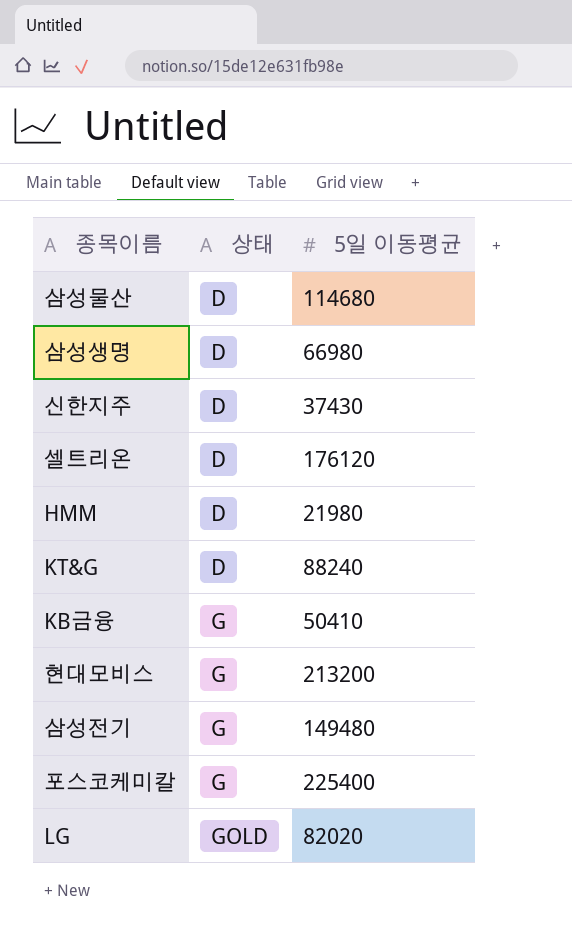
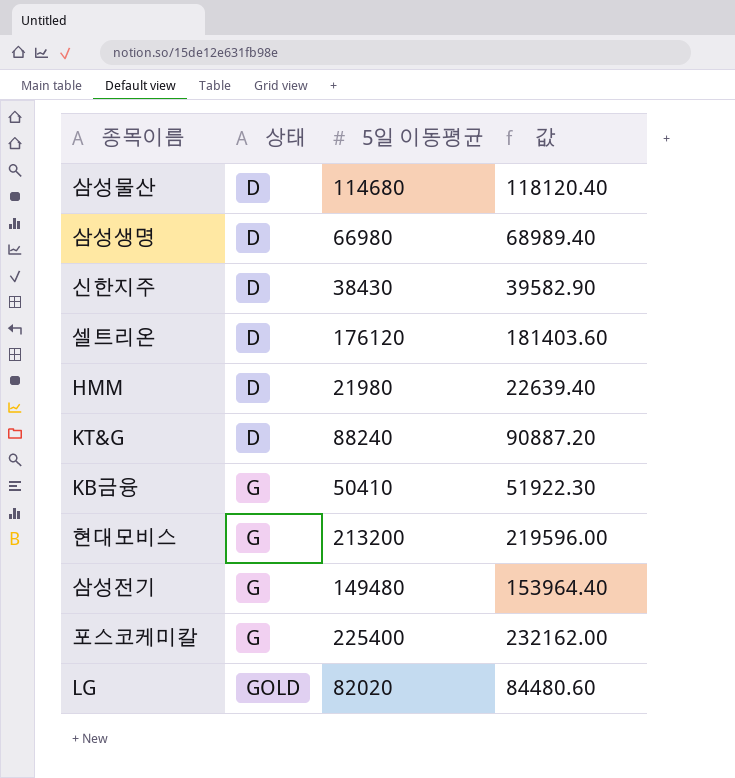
column 값 | formula: none -> [5일 이동평균] * 1.03
신한지주 | 5일 이동평균: 37430 -> 38430

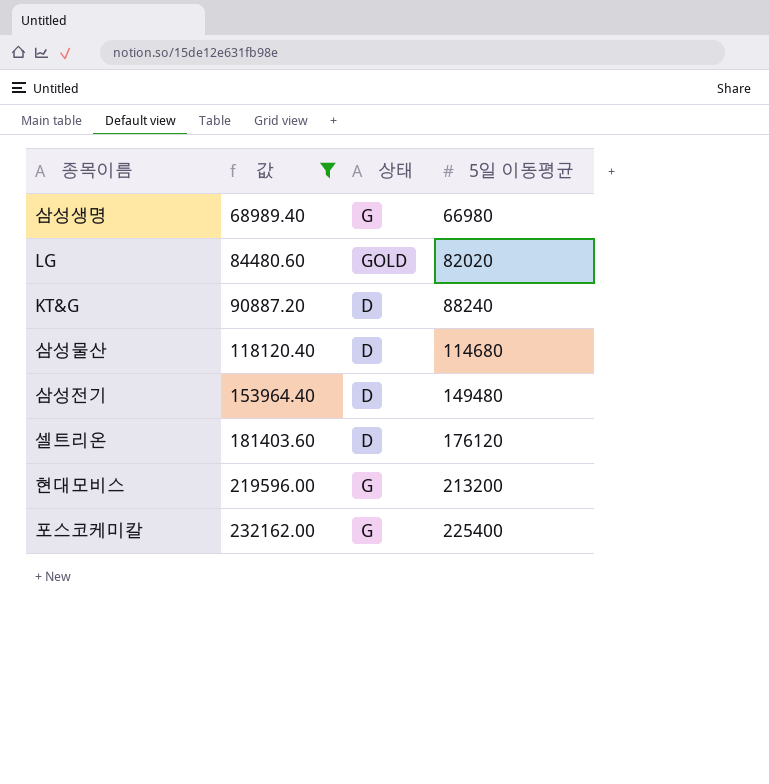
filter: none -> 값 >= 68989.40
row order: 상태 ascending -> 값 ascending
column 값 | position: 4 -> 2
삼성생명 | 상태: D -> G
삼성전기 | 상태: G -> D

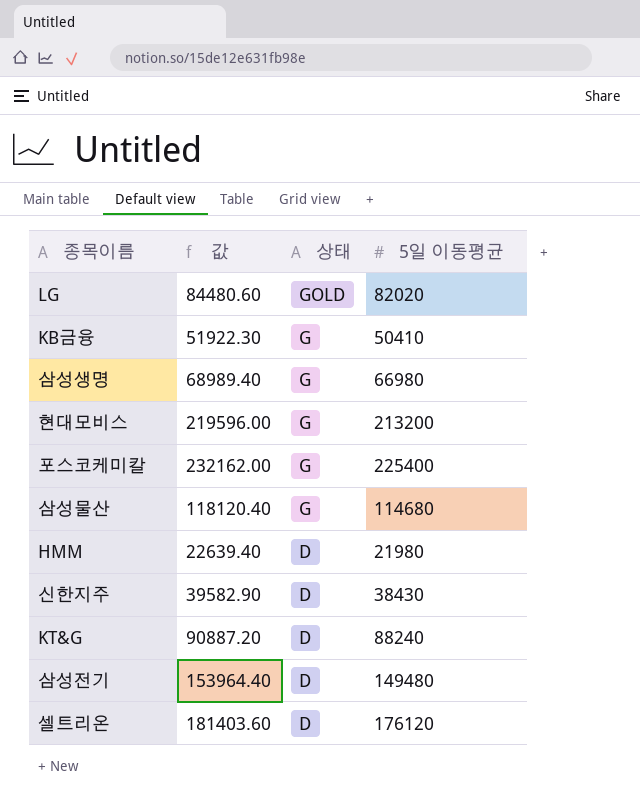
filter: 값 >= 68989.40 -> none
row order: 값 ascending -> 상태 descending
삼성물산 | 상태: D -> G

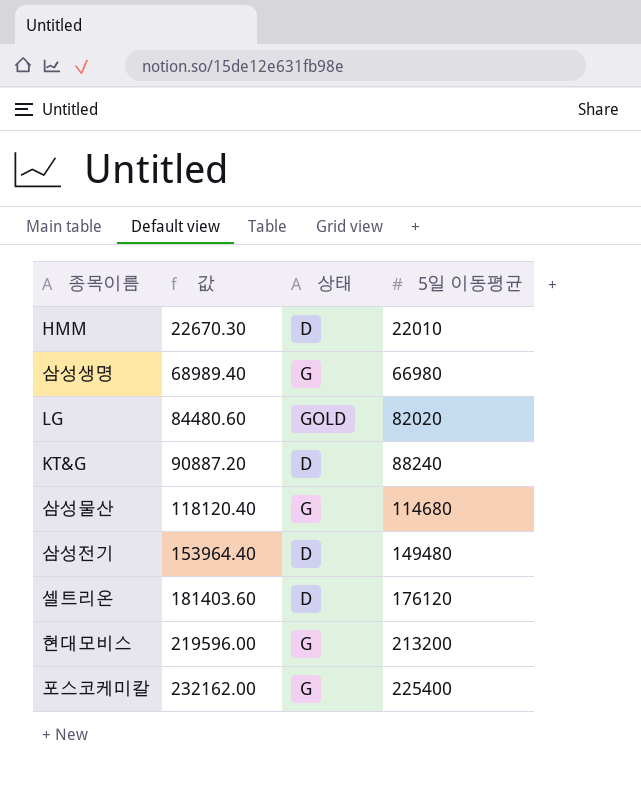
row order: 상태 descending -> 값 ascending
row KB금융: 51922.30 | G | 50410 -> none
row 신한지주: 39582.90 | D | 38430 -> none
HMM | 값: 22639.40 -> 22670.30
HMM | 5일 이동평균: 21980 -> 22010

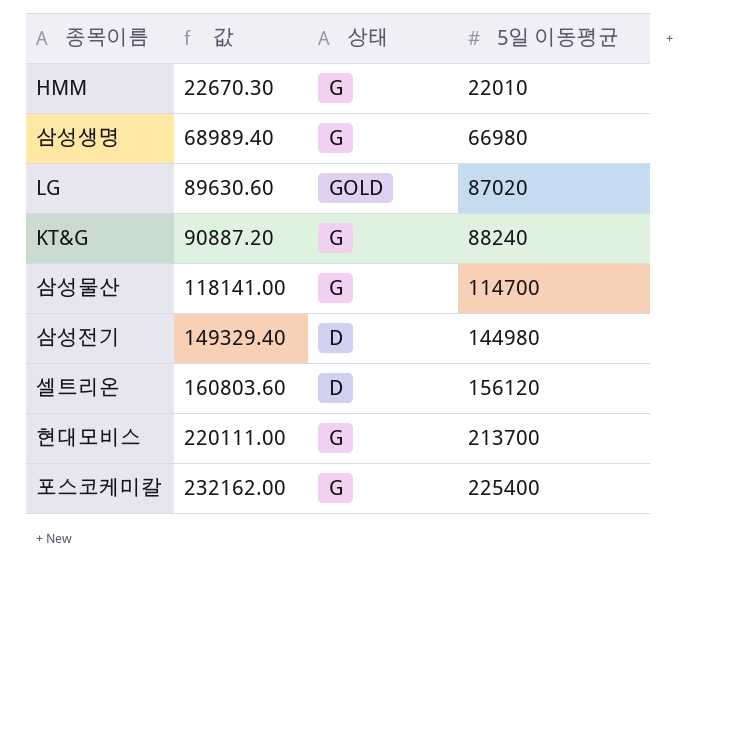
HMM | 상태: D -> G
LG | 값: 84480.60 -> 89630.60
LG | 5일 이동평균: 82020 -> 87020
KT&G | 상태: D -> G
삼성물산 | 값: 118120.40 -> 118141.00
삼성물산 | 5일 이동평균: 114680 -> 114700
삼성전기 | 값: 153964.40 -> 149329.40
삼성전기 | 5일 이동평균: 149480 -> 144980
셀트리온 | 값: 181403.60 -> 160803.60
셀트리온 | 5일 이동평균: 176120 -> 156120
현대모비스 | 값: 219596.00 -> 220111.00
현대모비스 | 5일 이동평균: 213200 -> 213700

